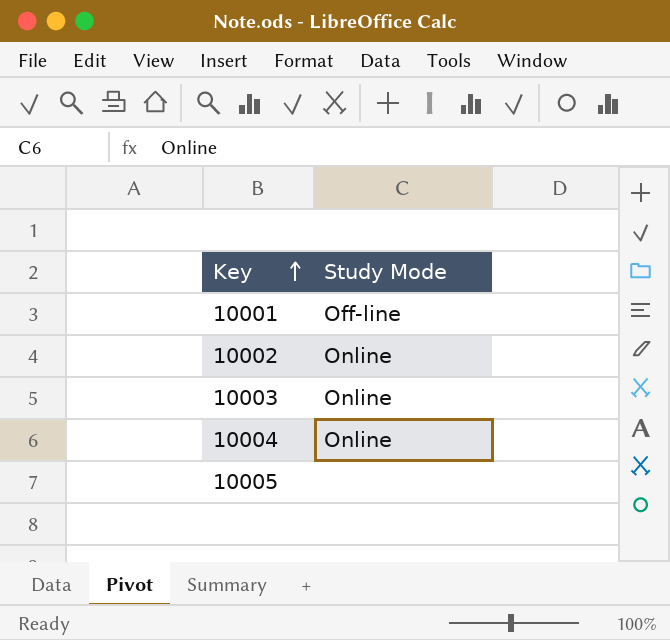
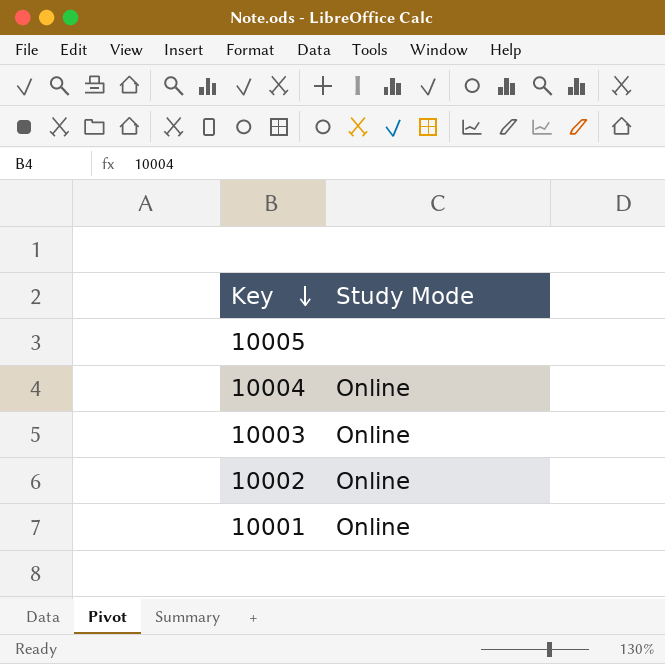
row order: Key ascending -> Key descending
10001 | Study Mode: Off-line -> Online

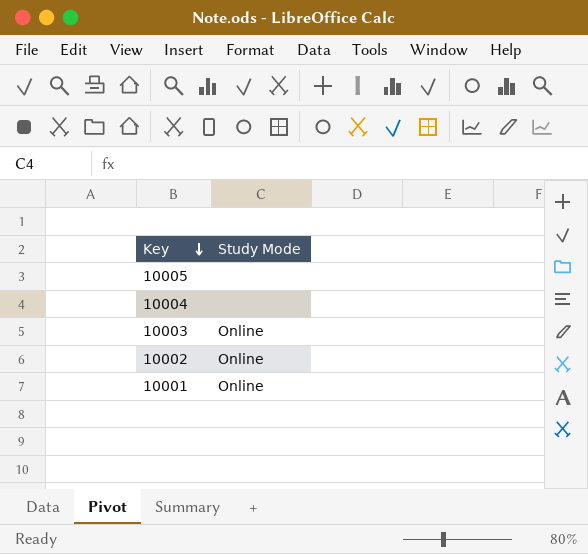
10004 | Study Mode: Online -> none

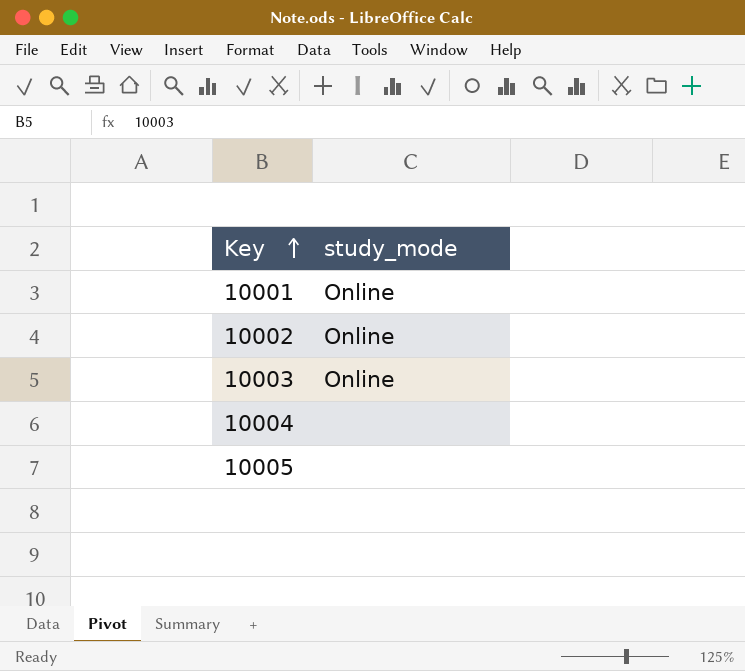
row order: Key descending -> Key ascending
column name: Study Mode -> study_mode

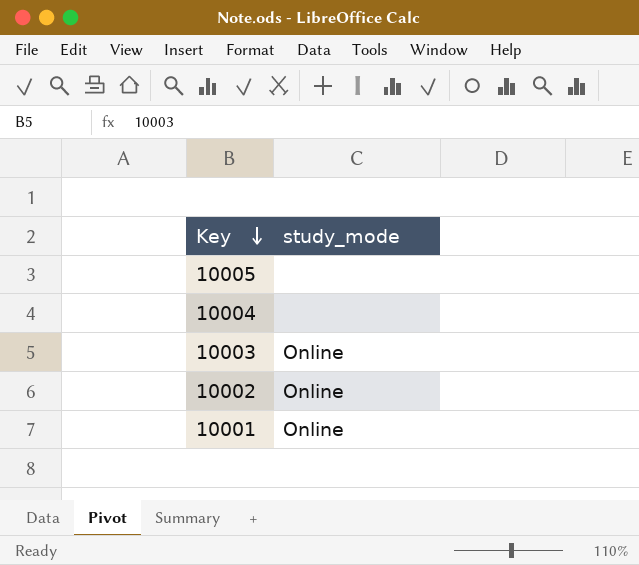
row order: Key ascending -> Key descending

